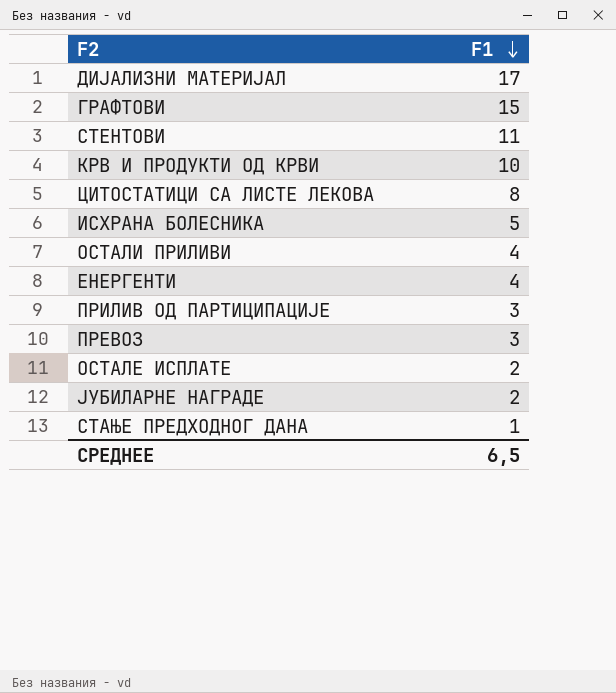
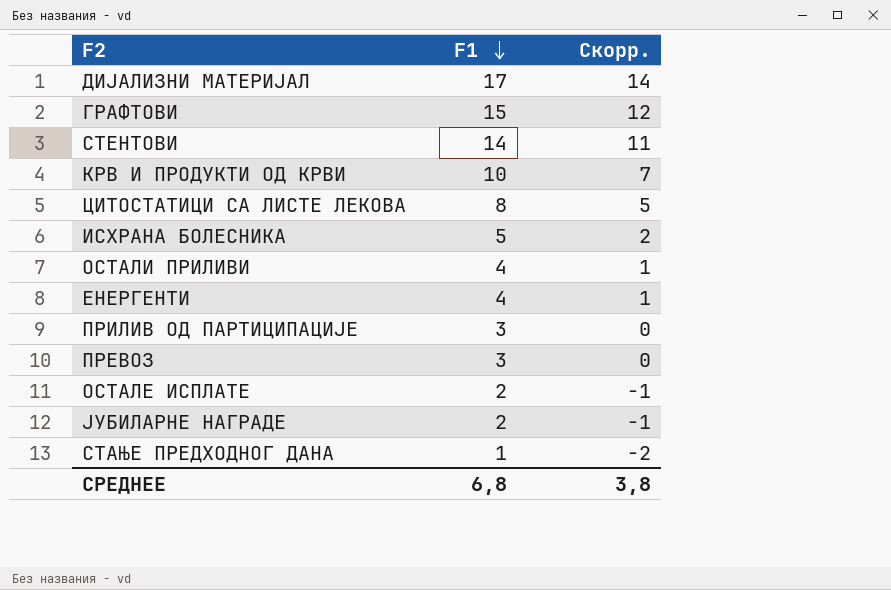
column Скорр. | formula: none -> [F1] - 3
СТЕНТОВИ | F1: 11 -> 14
СРЕДНЕЕ | F1: 6,5 -> 6,8

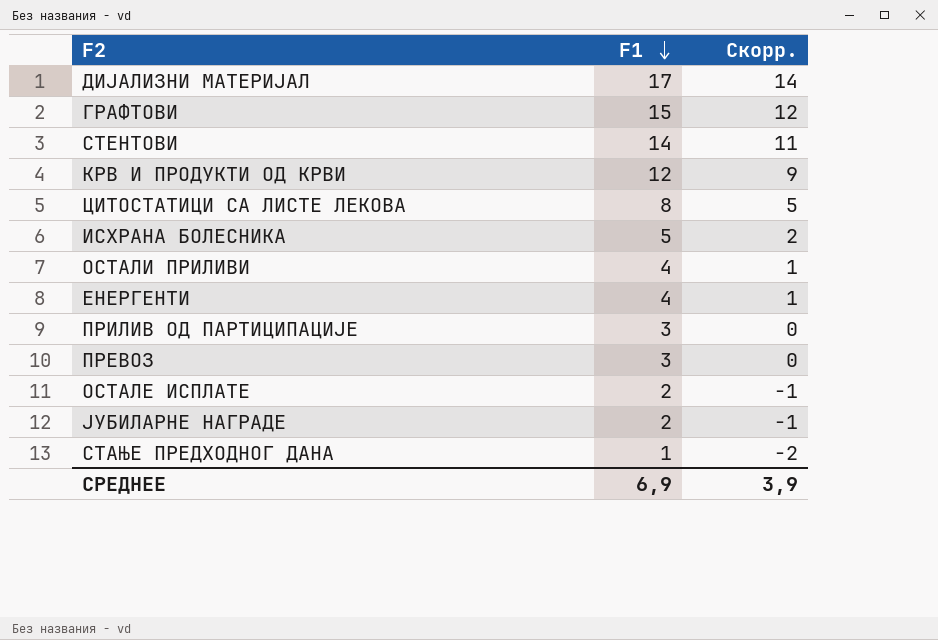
КРВ И ПРОДУКТИ ОД КРВИ | F1: 10 -> 12
КРВ И ПРОДУКТИ ОД КРВИ | Скорр.: 7 -> 9
СРЕДНЕЕ | F1: 6,8 -> 6,9
СРЕДНЕЕ | Скорр.: 3,8 -> 3,9

